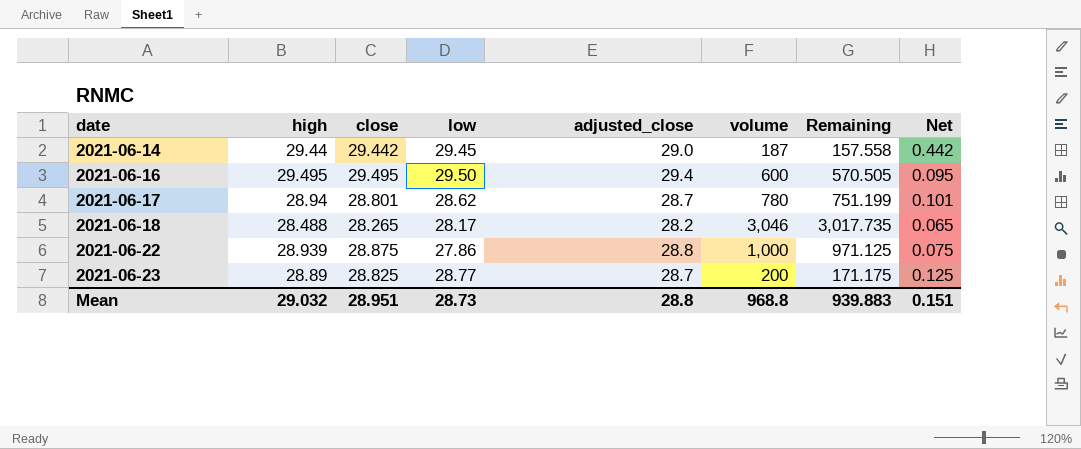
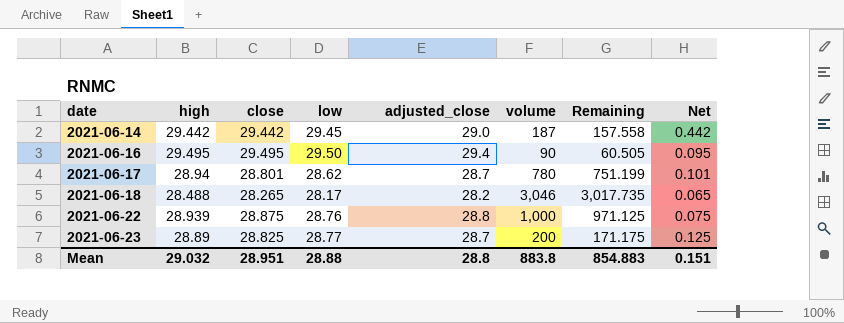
2021-06-14 | high: 29.44 -> 29.442
2021-06-16 | volume: 600 -> 90
2021-06-16 | Remaining: 570.505 -> 60.505
2021-06-22 | low: 27.86 -> 28.76
Mean | low: 28.73 -> 28.88
Mean | volume: 968.8 -> 883.8
Mean | Remaining: 939.883 -> 854.883

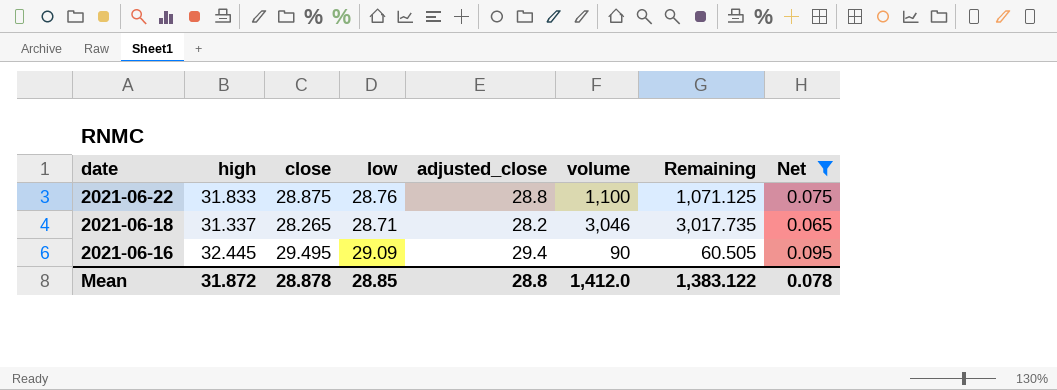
filter: none -> Net <= 0.095
row order: date ascending -> date descending
2021-06-22 | high: 28.939 -> 31.833
2021-06-22 | volume: 1,000 -> 1,100
2021-06-22 | Remaining: 971.125 -> 1,071.125
2021-06-18 | high: 28.488 -> 31.337
2021-06-18 | low: 28.17 -> 28.71
2021-06-16 | high: 29.495 -> 32.445
2021-06-16 | low: 29.50 -> 29.09
Mean | high: 29.032 -> 31.872
Mean | close: 28.951 -> 28.878
Mean | low: 28.88 -> 28.85
Mean | volume: 883.8 -> 1,412.0
Mean | Remaining: 854.883 -> 1,383.122
Mean | Net: 0.151 -> 0.078

